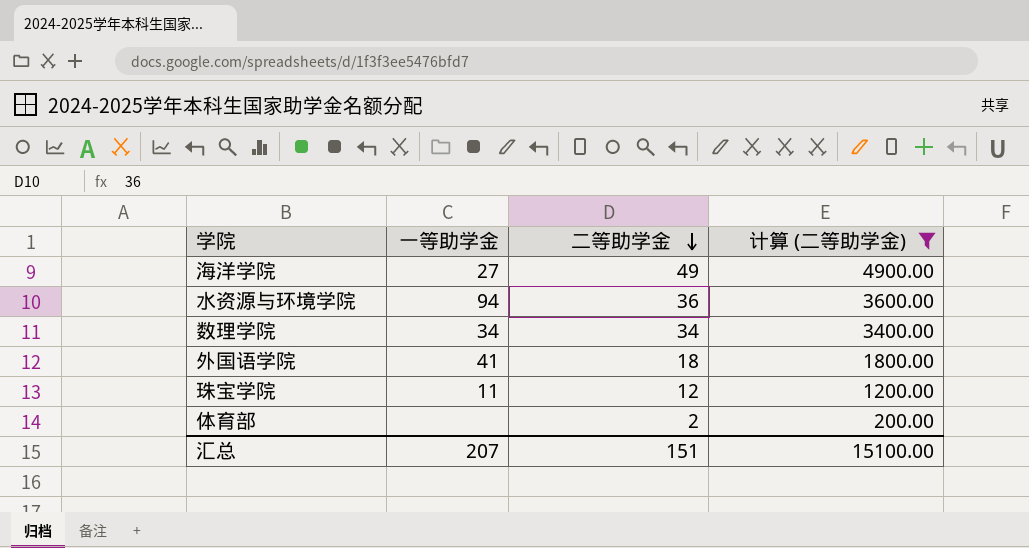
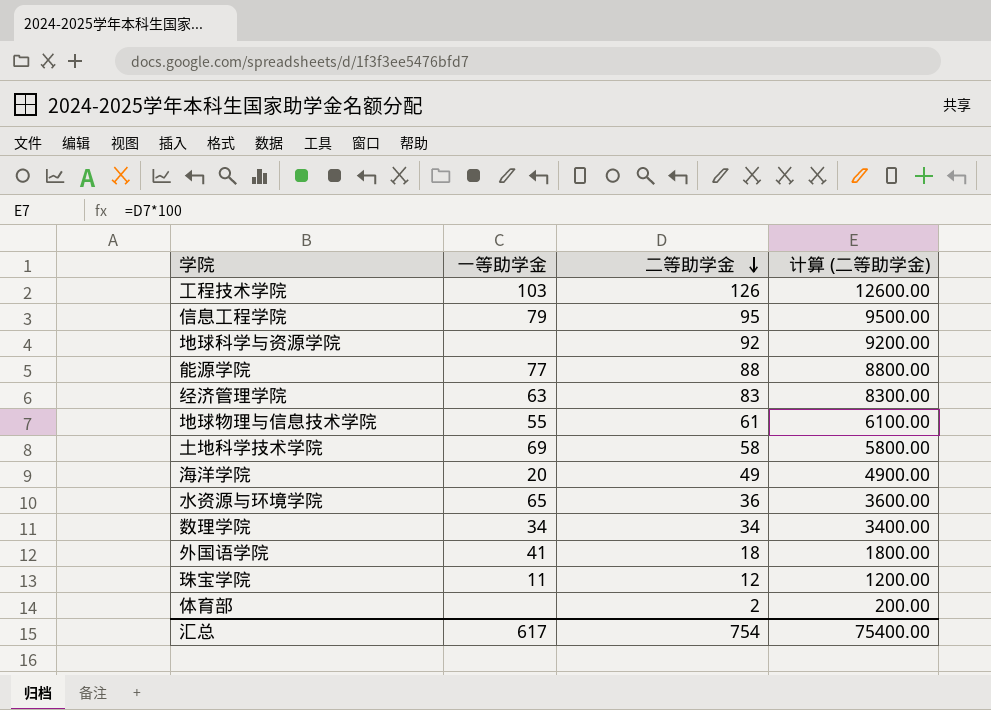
filter: 计算 (二等助学金) <= 4900.00 -> none
海洋学院 | 一等助学金: 27 -> 20
水资源与环境学院 | 一等助学金: 94 -> 65
汇总 | 一等助学金: 207 -> 617
汇总 | 二等助学金: 151 -> 754
汇总 | 计算 (二等助学金): 15100.00 -> 75400.00

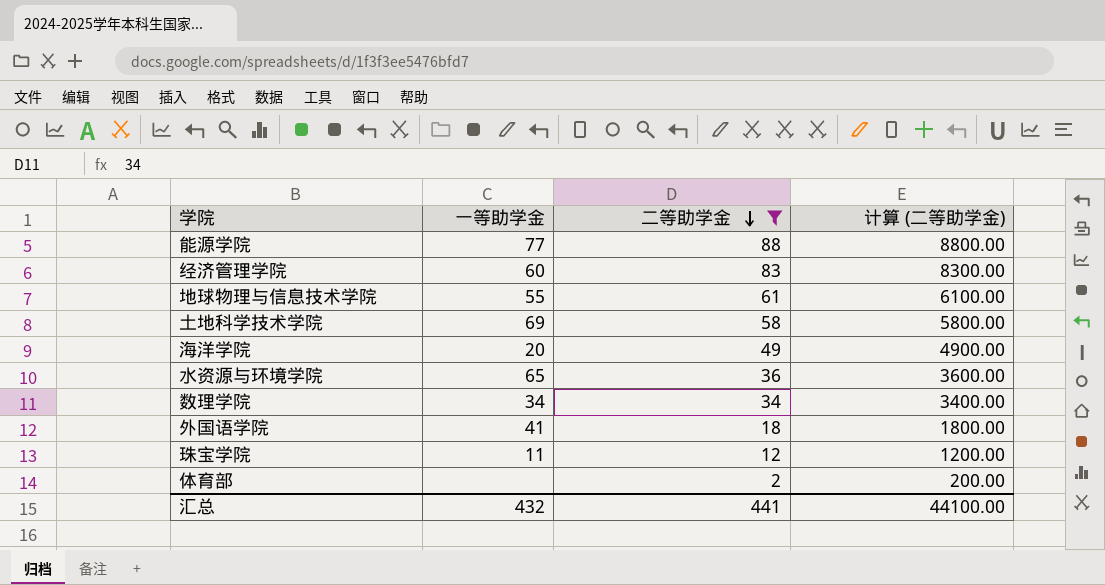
filter: none -> 二等助学金 <= 88
经济管理学院 | 一等助学金: 63 -> 60
汇总 | 一等助学金: 617 -> 432
汇总 | 二等助学金: 754 -> 441
汇总 | 计算 (二等助学金): 75400.00 -> 44100.00

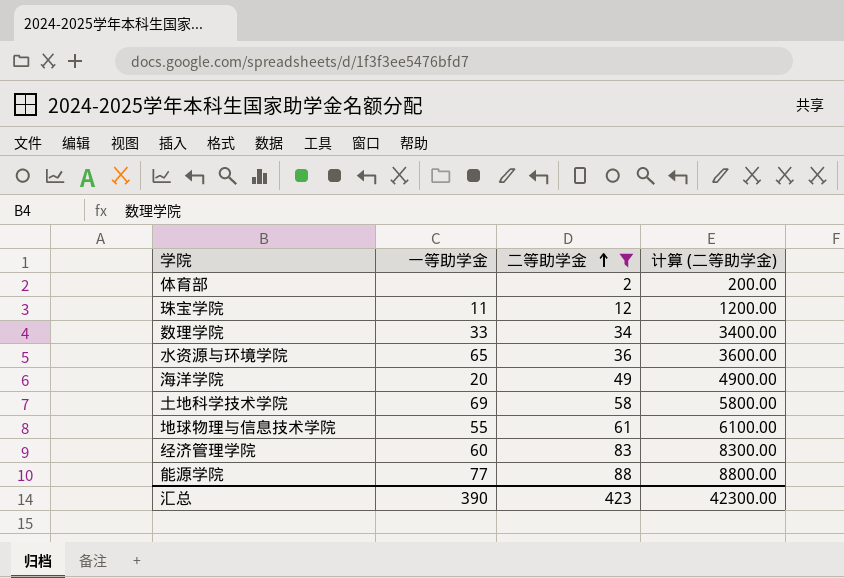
row order: 二等助学金 descending -> 二等助学金 ascending
row 外国语学院: 41 | 18 | 1800.00 -> none
数理学院 | 一等助学金: 34 -> 33
汇总 | 一等助学金: 432 -> 390
汇总 | 二等助学金: 441 -> 423
汇总 | 计算 (二等助学金): 44100.00 -> 42300.00

